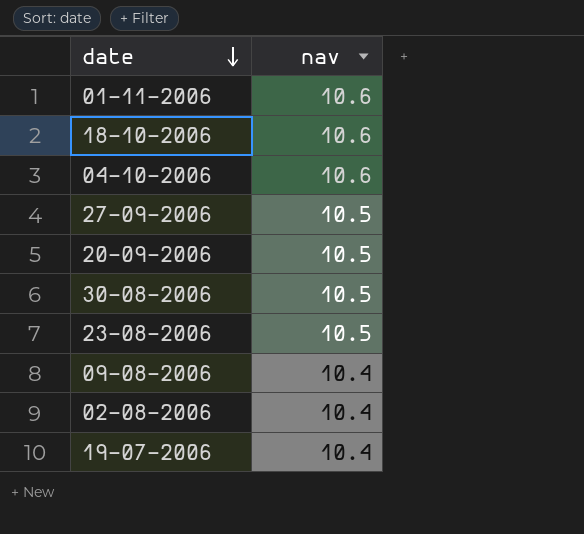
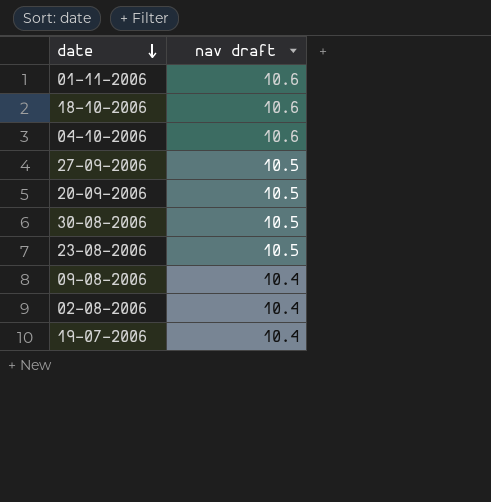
column name: nav -> nav draft

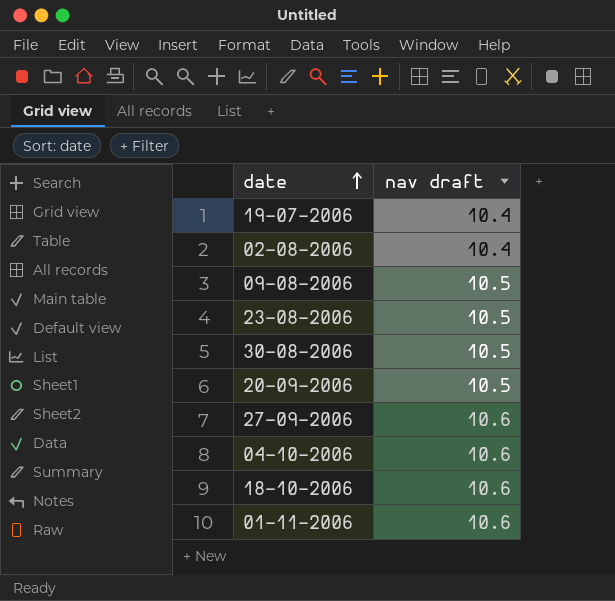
row order: date descending -> date ascending
09-08-2006 | nav draft: 10.4 -> 10.5
27-09-2006 | nav draft: 10.5 -> 10.6

